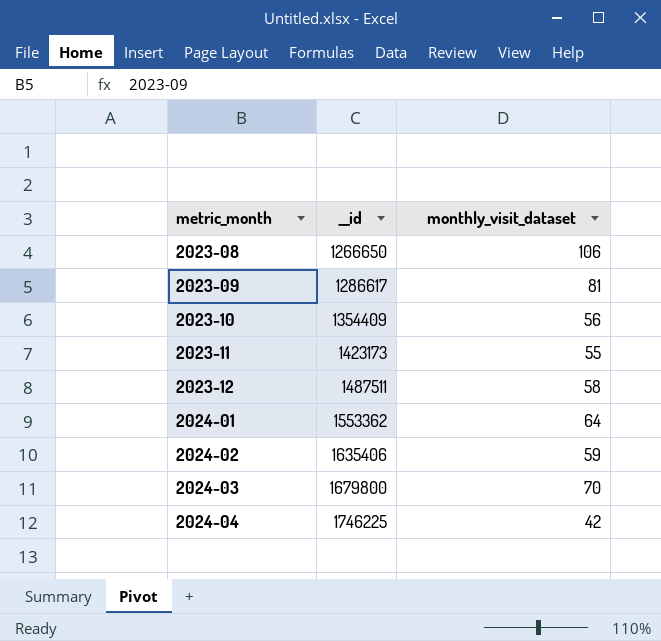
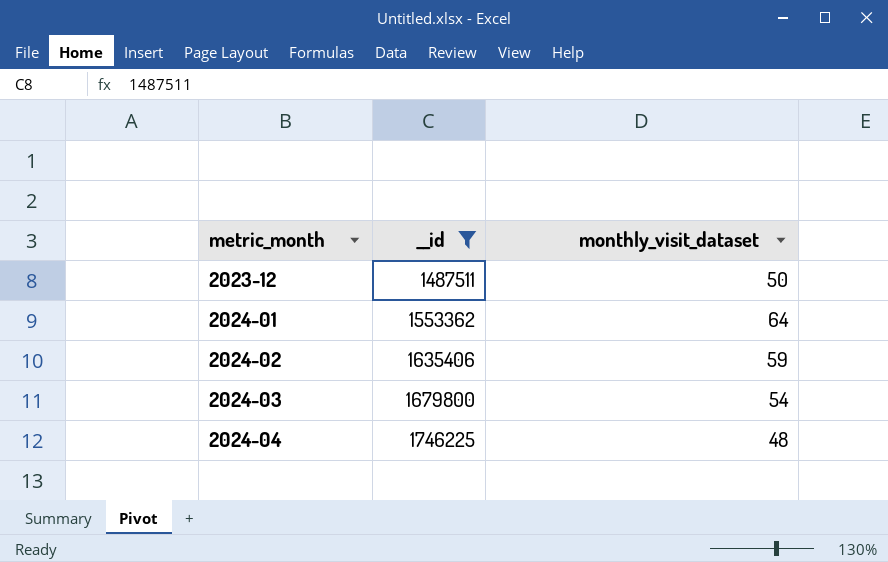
filter: none -> __id >= 1487511
2023-12 | monthly_visit_dataset: 58 -> 50
2024-03 | monthly_visit_dataset: 70 -> 54
2024-04 | monthly_visit_dataset: 42 -> 48

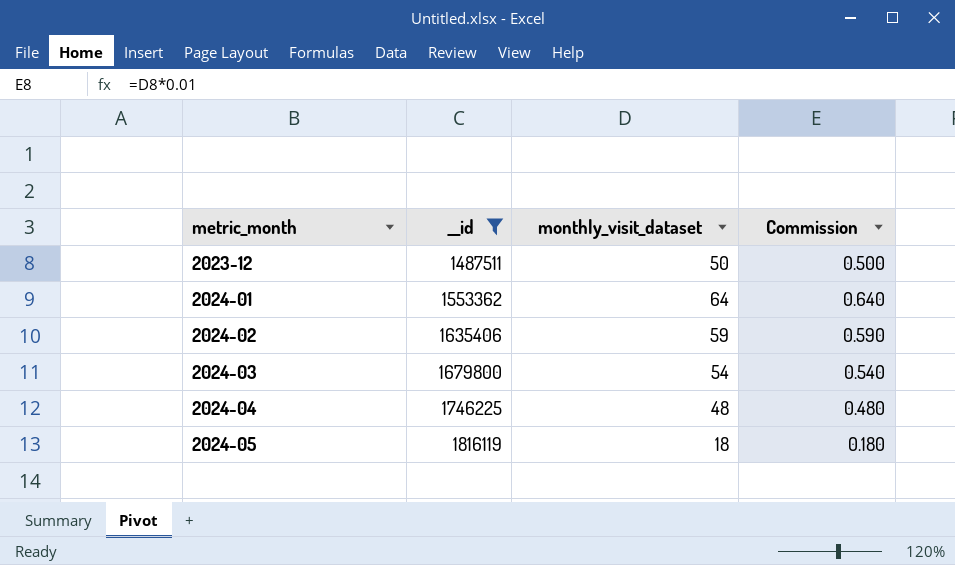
column Commission | formula: none -> [monthly_visit_dataset] * 0.01
row 2024-05: none -> 1816119 | 18 | 0.180

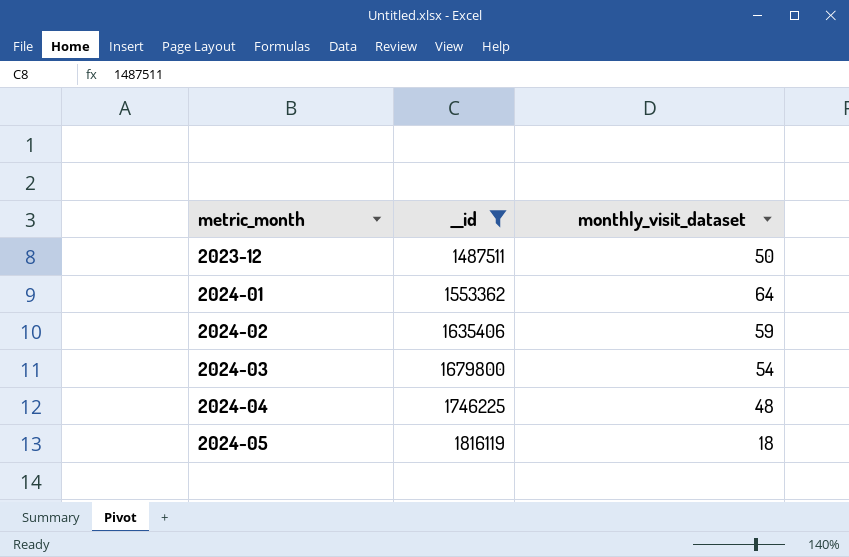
column Commission | formula: [monthly_visit_dataset] * 0.01 -> none

